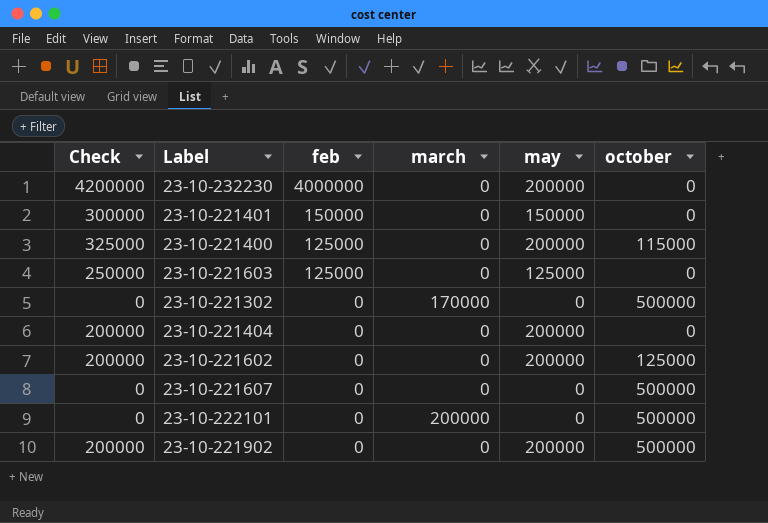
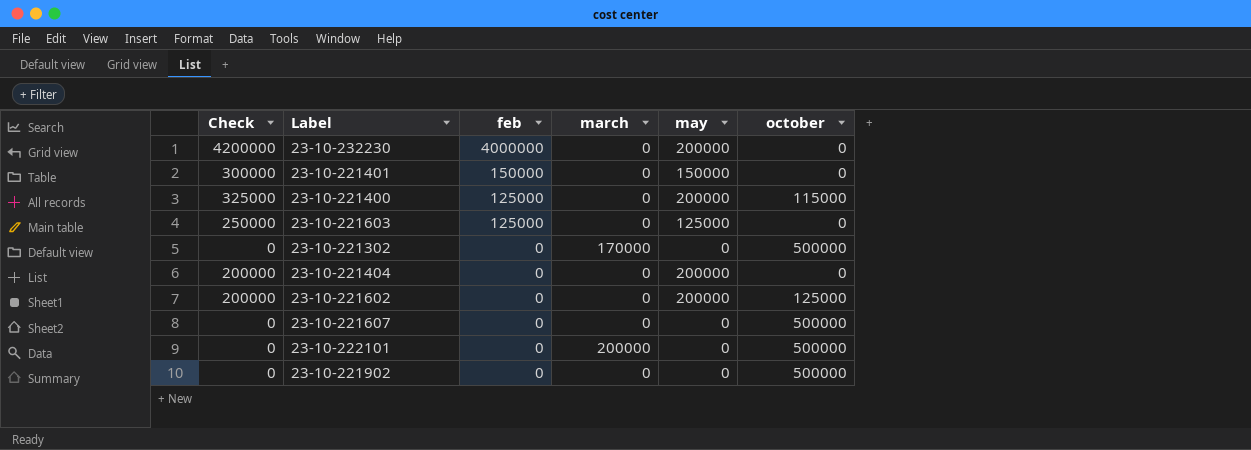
23-10-221902 | Check: 200000 -> 0
23-10-221902 | may: 200000 -> 0

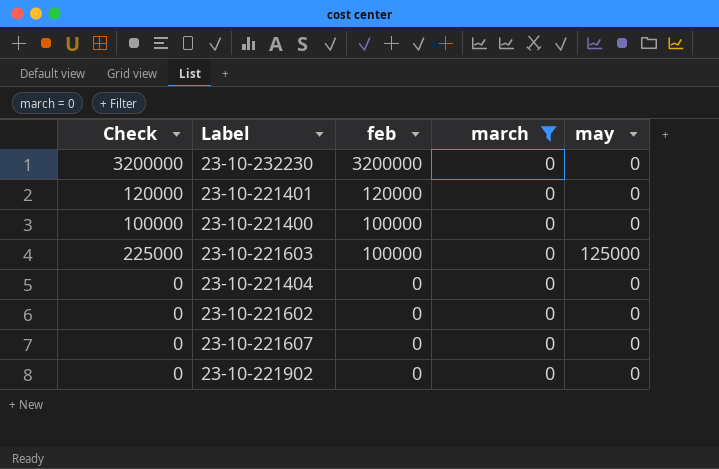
filter: none -> march = 0
column october | position: 6 -> none
23-10-232230 | Check: 4200000 -> 3200000
23-10-232230 | feb: 4000000 -> 3200000
23-10-232230 | may: 200000 -> 0
23-10-221401 | Check: 300000 -> 120000
23-10-221401 | feb: 150000 -> 120000
23-10-221401 | may: 150000 -> 0
23-10-221400 | Check: 325000 -> 100000
23-10-221400 | feb: 125000 -> 100000
23-10-221400 | may: 200000 -> 0
23-10-221603 | Check: 250000 -> 225000
23-10-221603 | feb: 125000 -> 100000
23-10-221404 | Check: 200000 -> 0
23-10-221404 | may: 200000 -> 0
23-10-221602 | Check: 200000 -> 0
23-10-221602 | may: 200000 -> 0

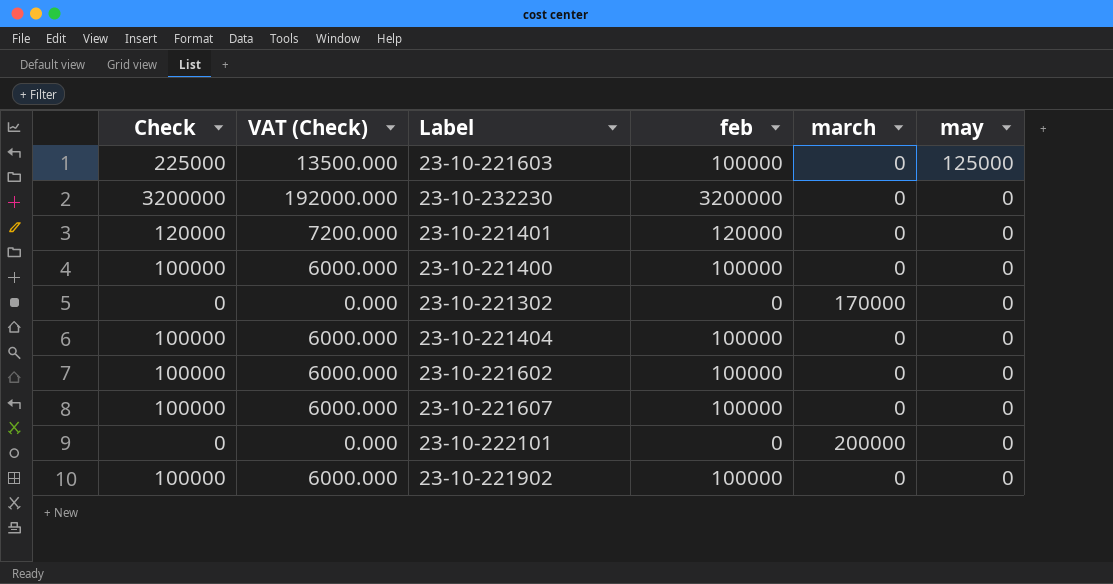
filter: march = 0 -> none
row order: feb descending -> may descending
column VAT (Check) | formula: none -> [Check] * 0.06
23-10-221404 | Check: 0 -> 100000
23-10-221404 | feb: 0 -> 100000
23-10-221602 | Check: 0 -> 100000
23-10-221602 | feb: 0 -> 100000
23-10-221607 | Check: 0 -> 100000
23-10-221607 | feb: 0 -> 100000
23-10-221902 | Check: 0 -> 100000
23-10-221902 | feb: 0 -> 100000

